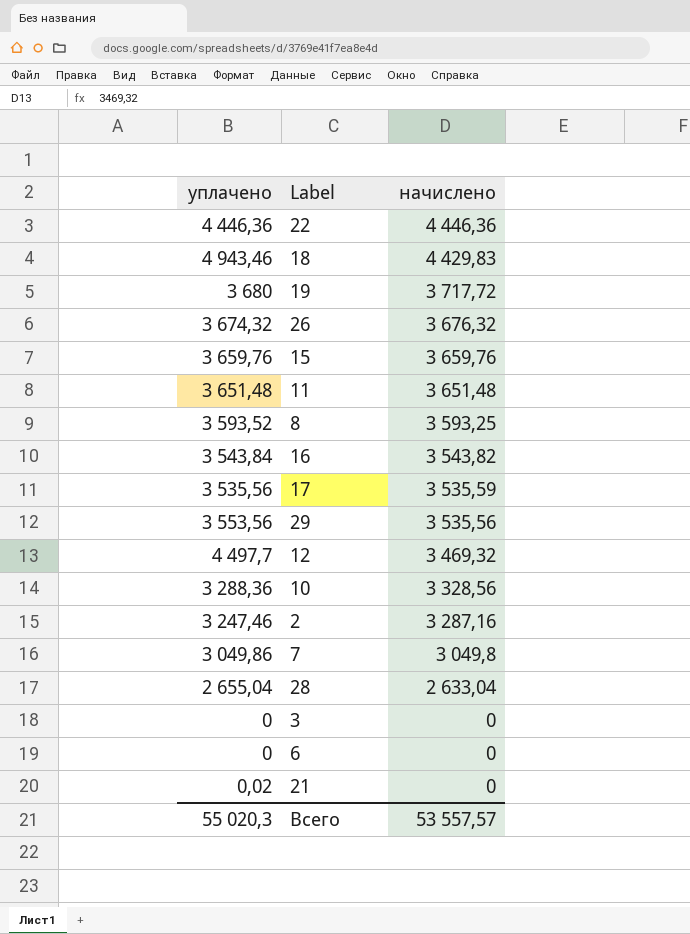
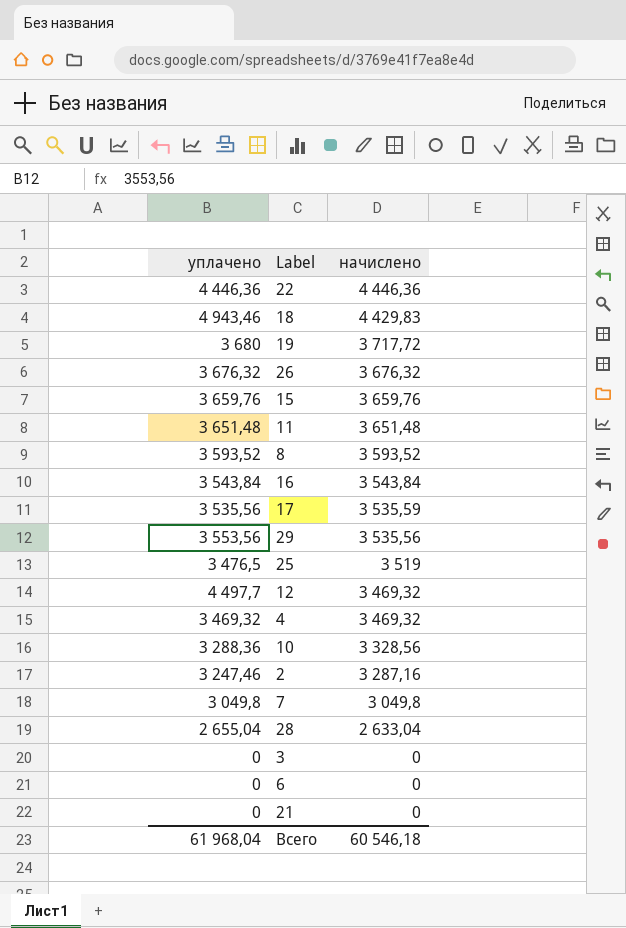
26 | уплачено: 3 674,32 -> 3 676,32
8 | начислено: 3 593,25 -> 3 593,52
16 | начислено: 3 543,82 -> 3 543,84
row 25: none -> 3 476,5 | 3 519
row 4: none -> 3 469,32 | 3 469,32
7 | уплачено: 3 049,86 -> 3 049,8
21 | уплачено: 0,02 -> 0
Всего | уплачено: 55 020,3 -> 61 968,04
Всего | начислено: 53 557,57 -> 60 546,18

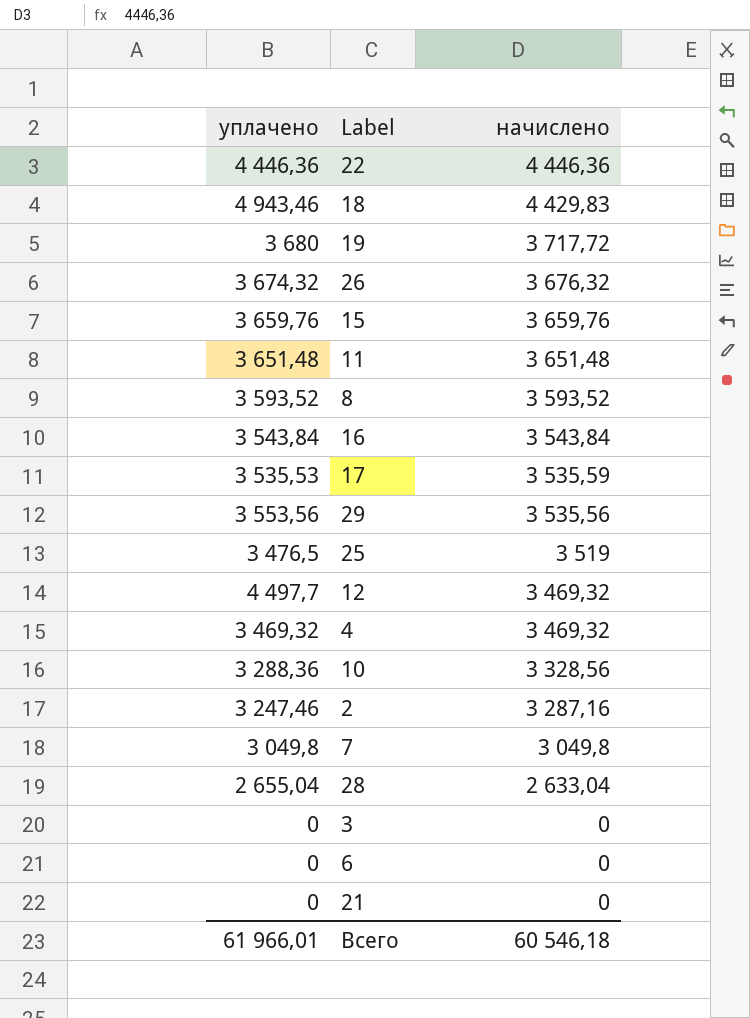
26 | уплачено: 3 676,32 -> 3 674,32
17 | уплачено: 3 535,56 -> 3 535,53
Всего | уплачено: 61 968,04 -> 61 966,01

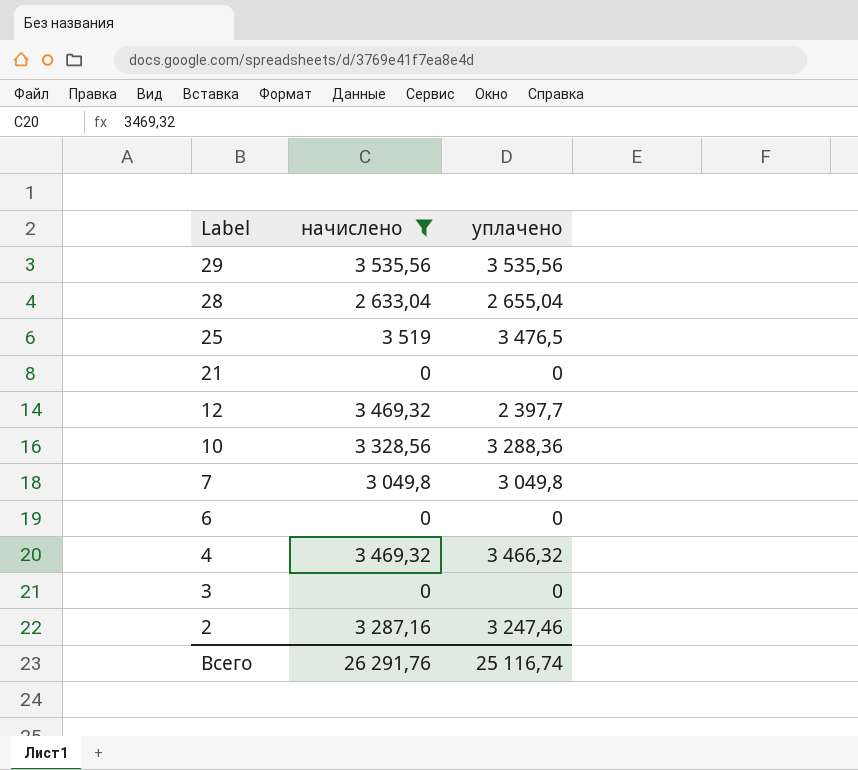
filter: none -> начислено <= 3 535,56
row order: начислено descending -> Label descending
column уплачено | position: 1 -> 3
29 | уплачено: 3 553,56 -> 3 535,56
12 | уплачено: 4 497,7 -> 2 397,7
4 | уплачено: 3 469,32 -> 3 466,32
Всего | начислено: 60 546,18 -> 26 291,76
Всего | уплачено: 61 966,01 -> 25 116,74

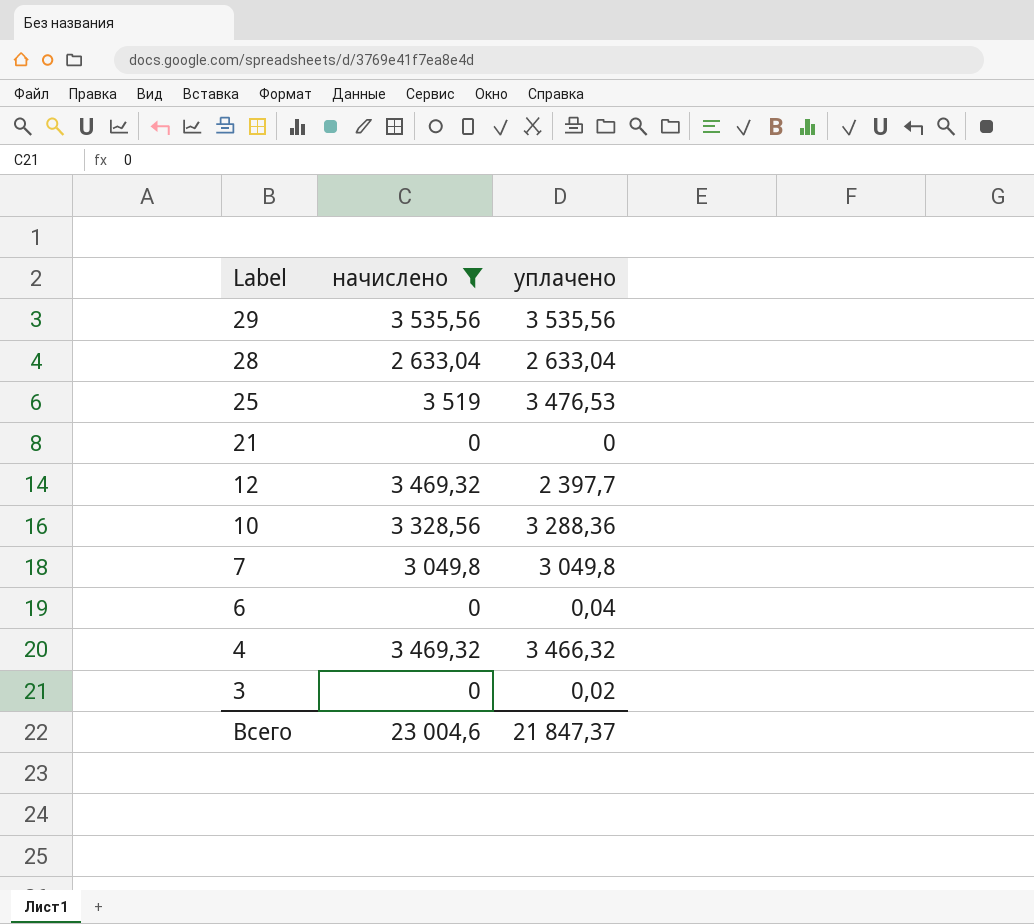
row 2: 3 287,16 | 3 247,46 -> none
28 | уплачено: 2 655,04 -> 2 633,04
25 | уплачено: 3 476,5 -> 3 476,53
6 | уплачено: 0 -> 0,04
3 | уплачено: 0 -> 0,02
Всего | начислено: 26 291,76 -> 23 004,6
Всего | уплачено: 25 116,74 -> 21 847,37

